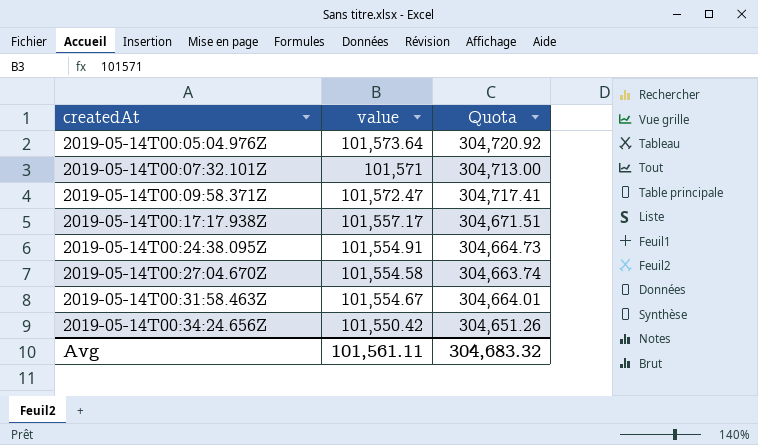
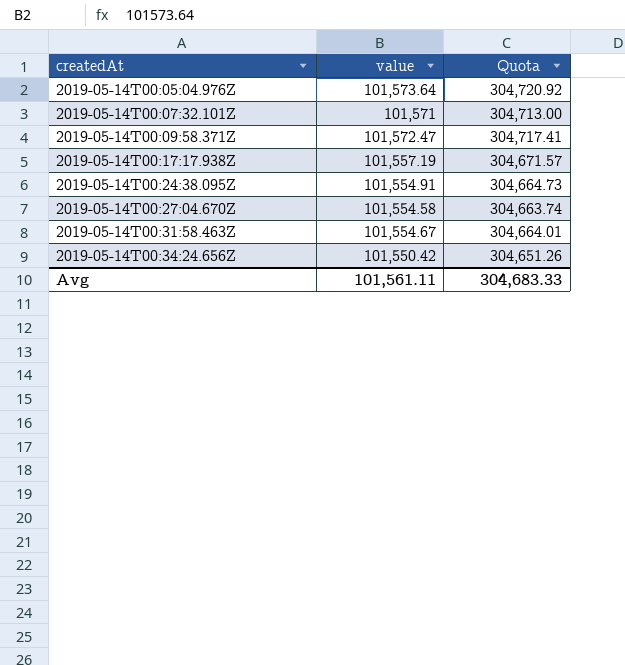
2019-05-14T00:17:17.938Z | value: 101,557.17 -> 101,557.19
2019-05-14T00:17:17.938Z | Quota: 304,671.51 -> 304,671.57
Avg | Quota: 304,683.32 -> 304,683.33

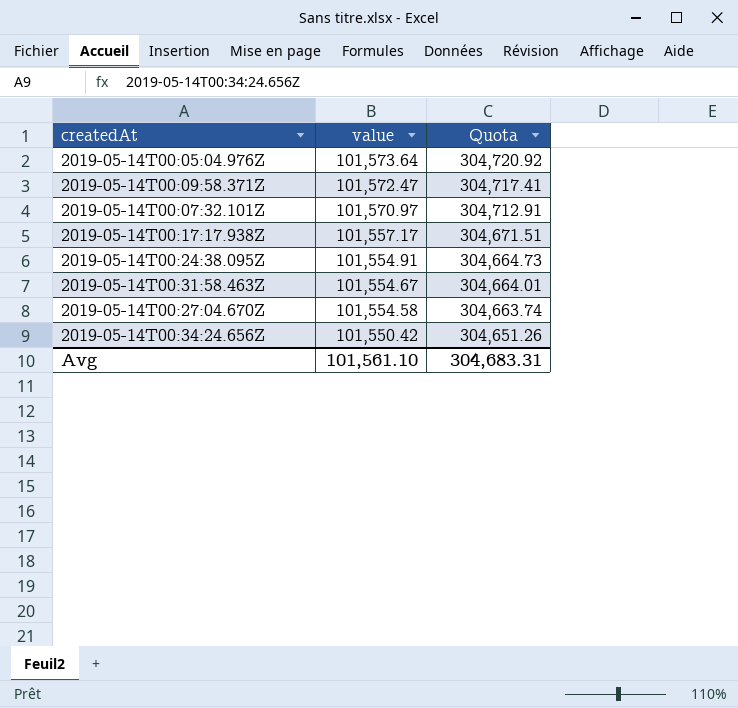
row order: createdAt ascending -> value descending
2019-05-14T00:07:32.101Z | value: 101,571 -> 101,570.97
2019-05-14T00:07:32.101Z | Quota: 304,713.00 -> 304,712.91
2019-05-14T00:17:17.938Z | value: 101,557.19 -> 101,557.17
2019-05-14T00:17:17.938Z | Quota: 304,671.57 -> 304,671.51
Avg | value: 101,561.11 -> 101,561.10
Avg | Quota: 304,683.33 -> 304,683.31

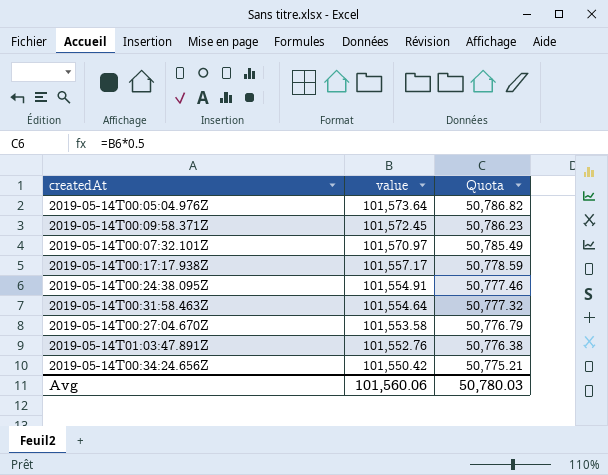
column Quota | formula: [value] * 3 -> [value] * 0.5
2019-05-14T00:09:58.371Z | value: 101,572.47 -> 101,572.45
2019-05-14T00:31:58.463Z | value: 101,554.67 -> 101,554.64
2019-05-14T00:27:04.670Z | value: 101,554.58 -> 101,553.58
row 2019-05-14T01:03:47.891Z: none -> 101,552.76 | 50,776.38
Avg | value: 101,561.10 -> 101,560.06
Avg | Quota: 304,683.31 -> 50,780.03

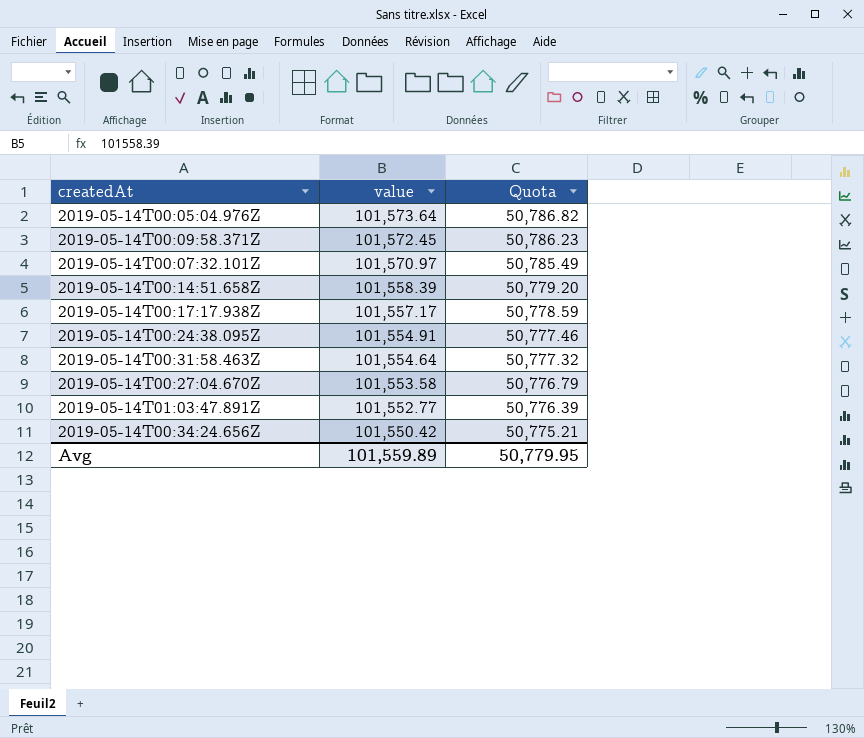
row 2019-05-14T00:14:51.658Z: none -> 101,558.39 | 50,779.20
2019-05-14T01:03:47.891Z | value: 101,552.76 -> 101,552.77
2019-05-14T01:03:47.891Z | Quota: 50,776.38 -> 50,776.39
Avg | value: 101,560.06 -> 101,559.89
Avg | Quota: 50,780.03 -> 50,779.95

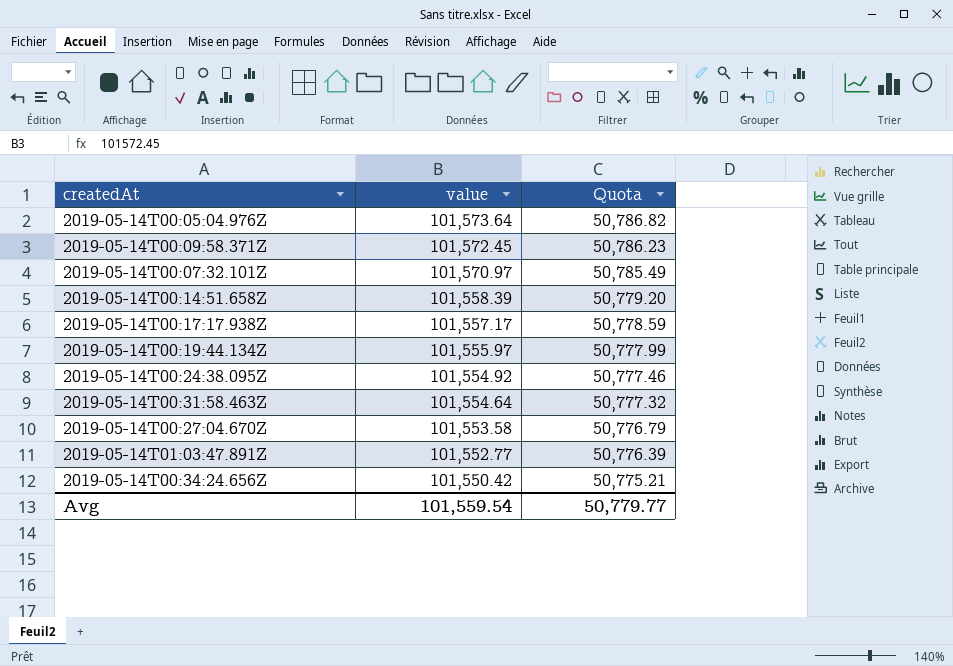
row 2019-05-14T00:19:44.134Z: none -> 101,555.97 | 50,777.99
2019-05-14T00:24:38.095Z | value: 101,554.91 -> 101,554.92
Avg | value: 101,559.89 -> 101,559.54
Avg | Quota: 50,779.95 -> 50,779.77

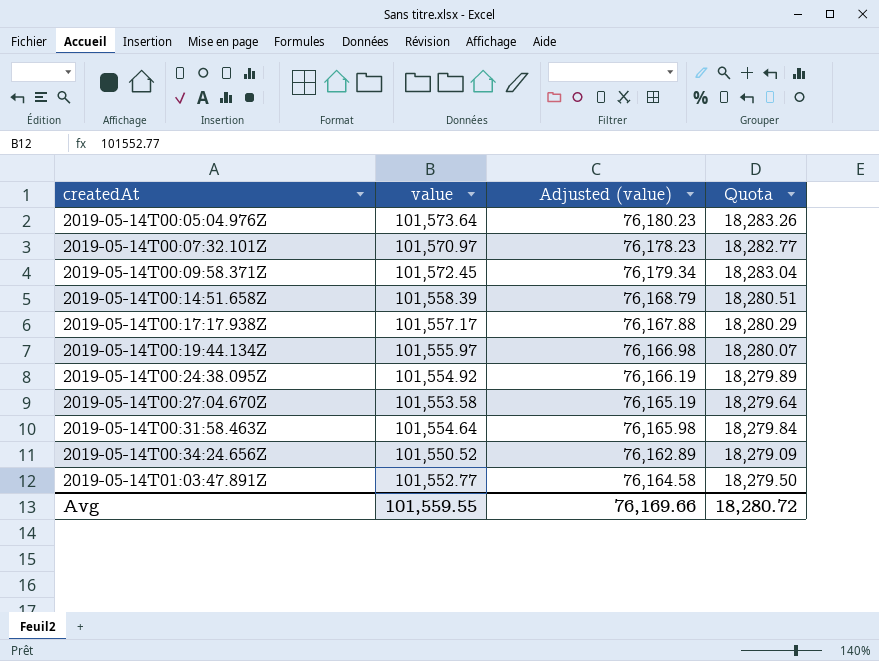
row order: value descending -> createdAt ascending
column Adjusted (value) | formula: none -> [value] * 0.75
column Quota | formula: [value] * 0.5 -> [value] * 0.18
2019-05-14T00:34:24.656Z | value: 101,550.42 -> 101,550.52
Avg | value: 101,559.54 -> 101,559.55
Avg | Quota: 50,779.77 -> 18,280.72

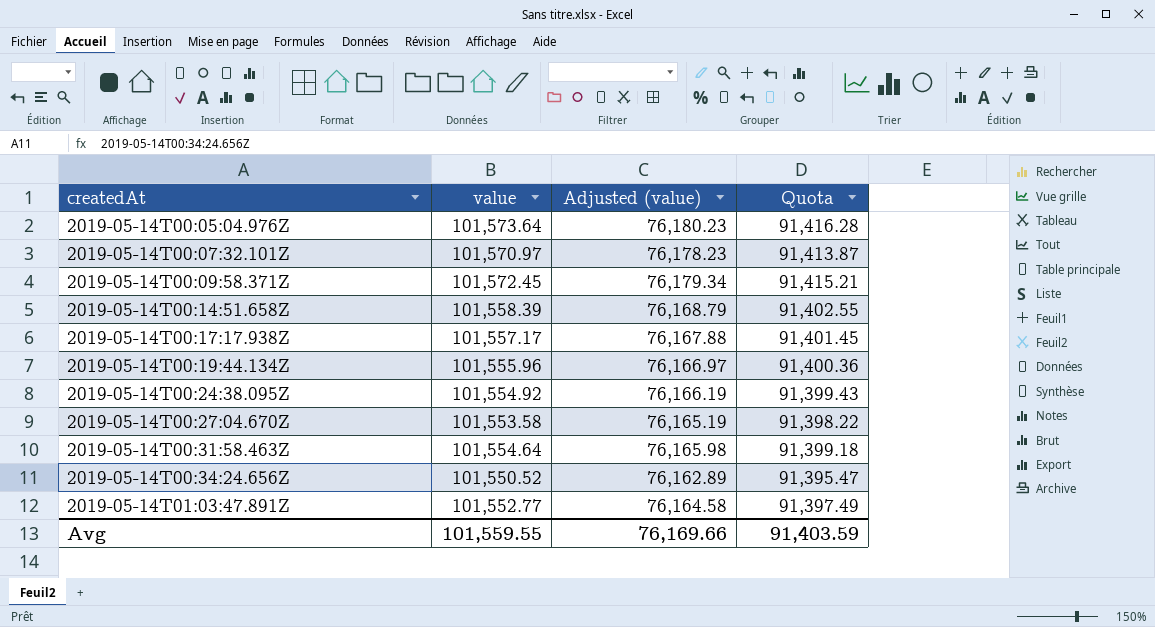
column Quota | formula: [value] * 0.18 -> [value] * 0.9
2019-05-14T00:19:44.134Z | value: 101,555.97 -> 101,555.96
2019-05-14T00:19:44.134Z | Adjusted (value): 76,166.98 -> 76,166.97
Avg | Quota: 18,280.72 -> 91,403.59

